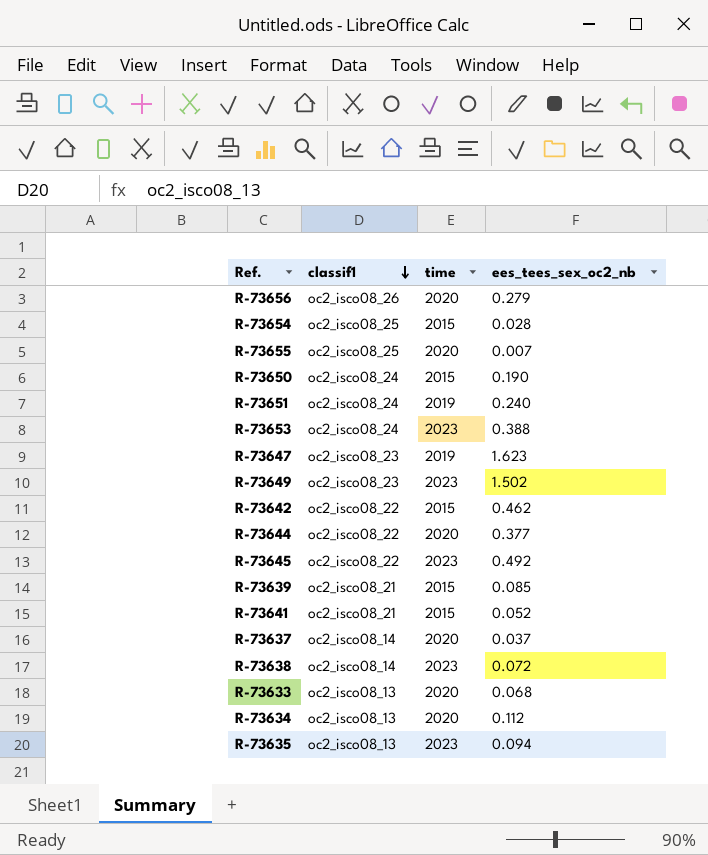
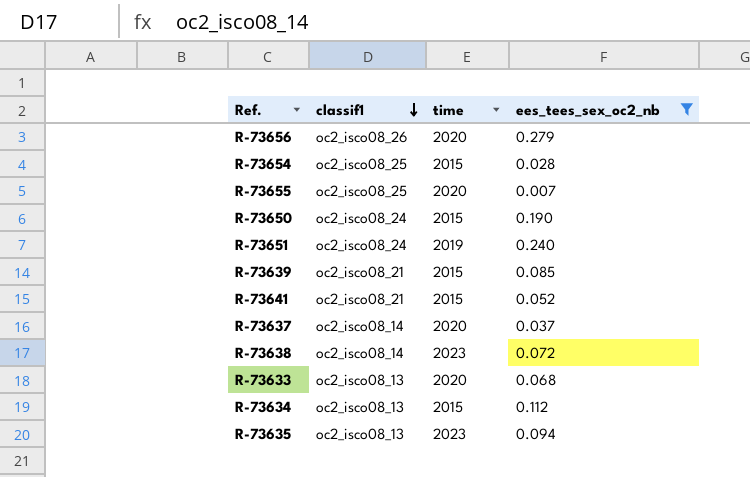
filter: none -> ees_tees_sex_oc2_nb <= 0.279
R-73634 | time: 2020 -> 2015

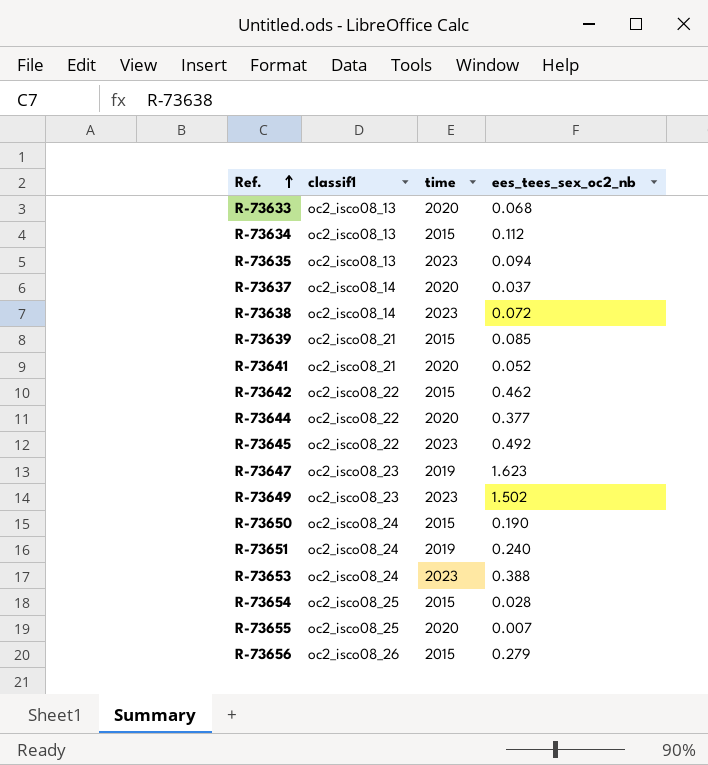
filter: ees_tees_sex_oc2_nb <= 0.279 -> none
row order: classif1 descending -> Ref. ascending
R-73641 | time: 2015 -> 2020
R-73656 | time: 2020 -> 2015

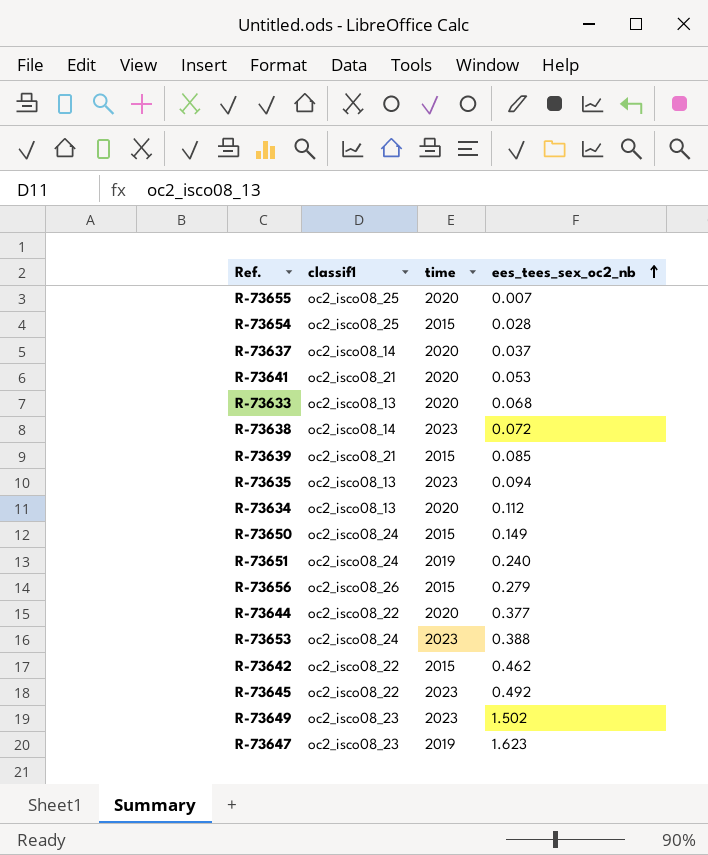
row order: Ref. ascending -> ees_tees_sex_oc2_nb ascending
R-73641 | ees_tees_sex_oc2_nb: 0.052 -> 0.053
R-73634 | time: 2015 -> 2020
R-73650 | ees_tees_sex_oc2_nb: 0.190 -> 0.149

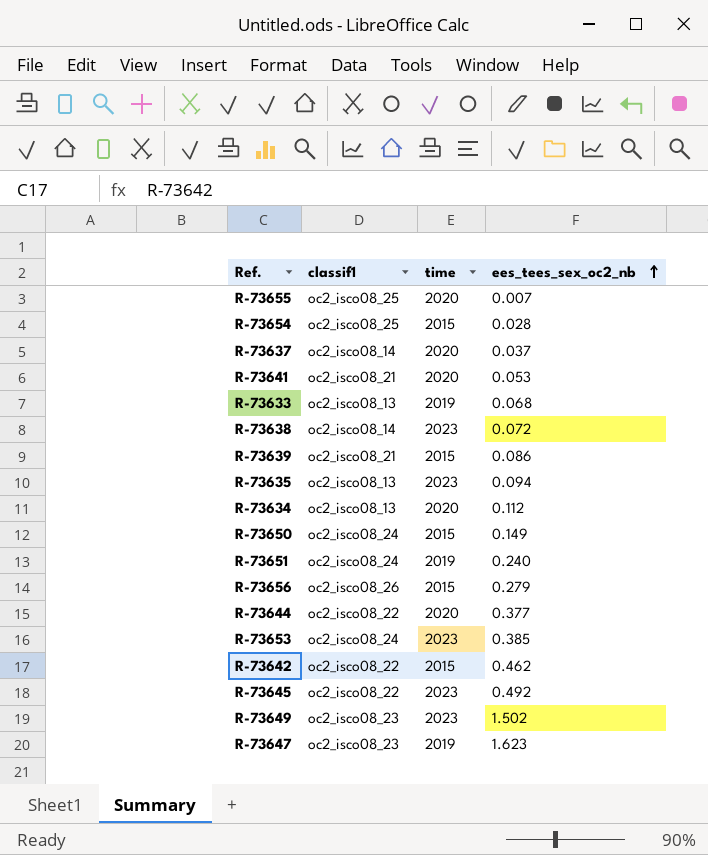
R-73633 | time: 2020 -> 2019
R-73639 | ees_tees_sex_oc2_nb: 0.085 -> 0.086
R-73653 | ees_tees_sex_oc2_nb: 0.388 -> 0.385

